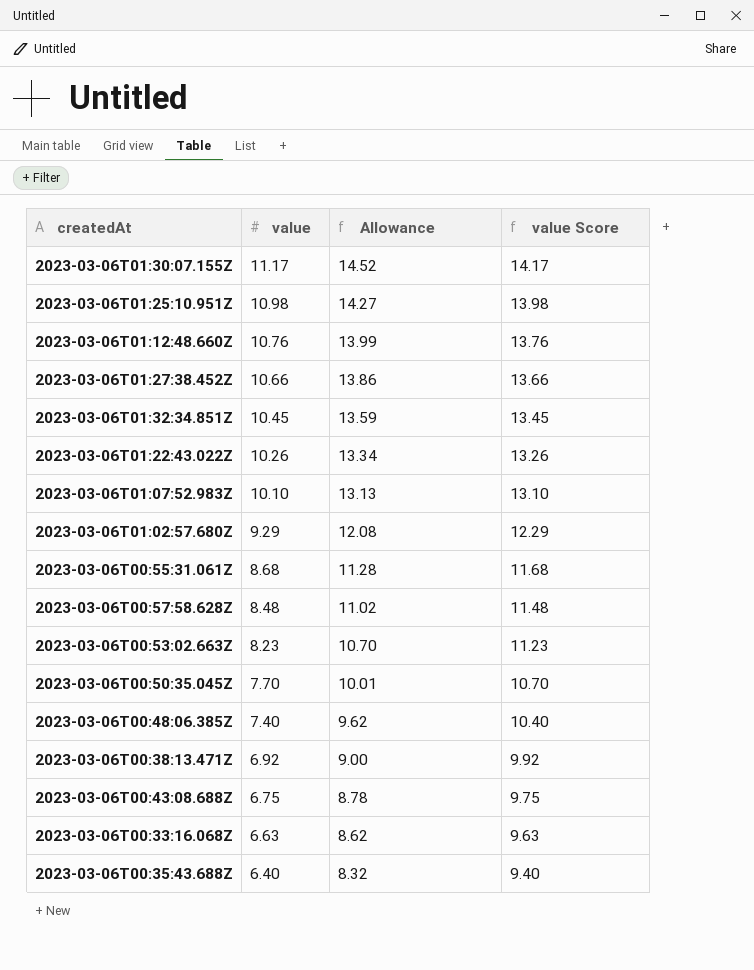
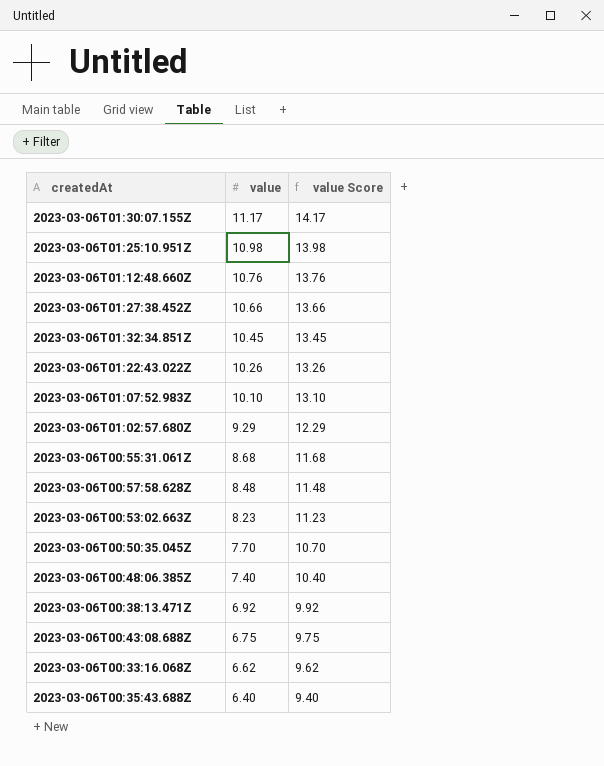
column Allowance | formula: [value] * 1.3 -> none
2023-03-06T00:33:16.068Z | value: 6.63 -> 6.62
2023-03-06T00:33:16.068Z | value Score: 9.63 -> 9.62

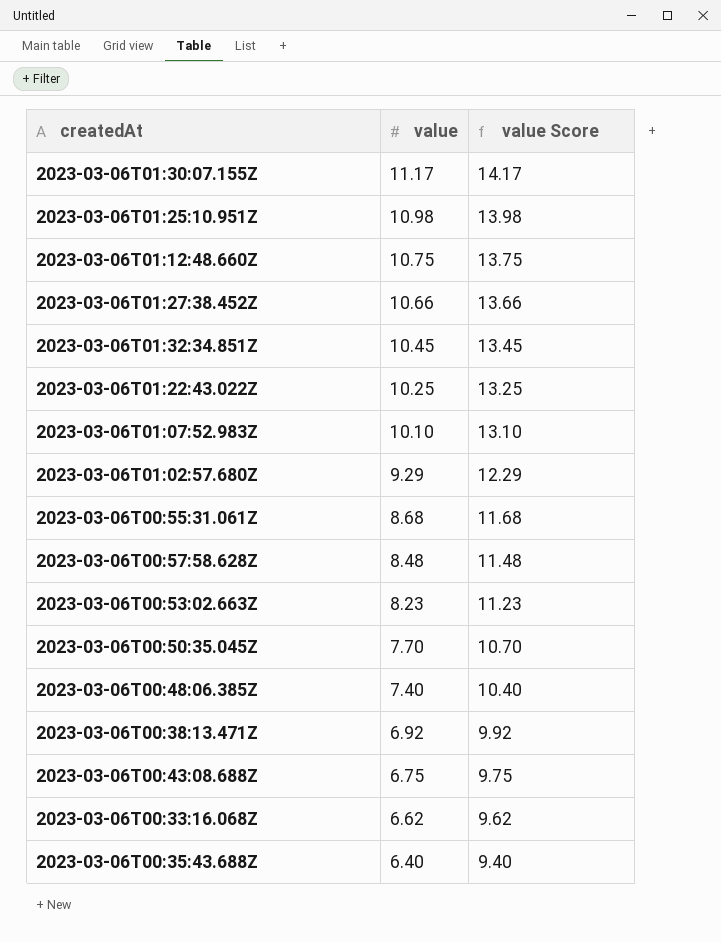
2023-03-06T01:12:48.660Z | value: 10.76 -> 10.75
2023-03-06T01:12:48.660Z | value Score: 13.76 -> 13.75
2023-03-06T01:22:43.022Z | value: 10.26 -> 10.25
2023-03-06T01:22:43.022Z | value Score: 13.26 -> 13.25

